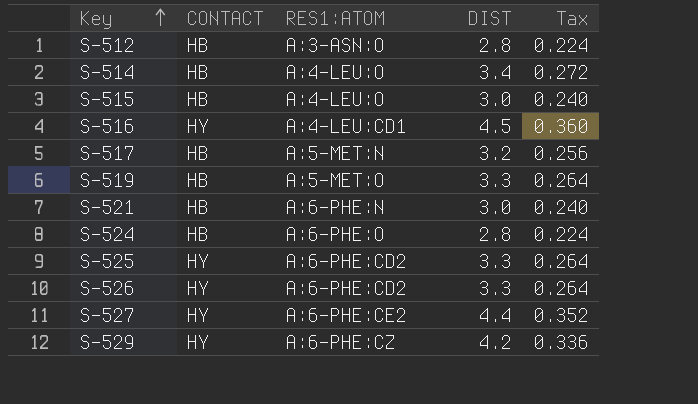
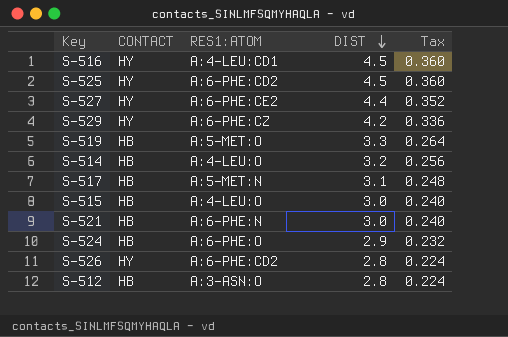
row order: Key ascending -> DIST descending
S-525 | DIST: 3.3 -> 4.5
S-525 | Tax: 0.264 -> 0.360
S-514 | DIST: 3.4 -> 3.2
S-514 | Tax: 0.272 -> 0.256
S-517 | DIST: 3.2 -> 3.1
S-517 | Tax: 0.256 -> 0.248
S-524 | DIST: 2.8 -> 2.9
S-524 | Tax: 0.224 -> 0.232
S-526 | DIST: 3.3 -> 2.8
S-526 | Tax: 0.264 -> 0.224

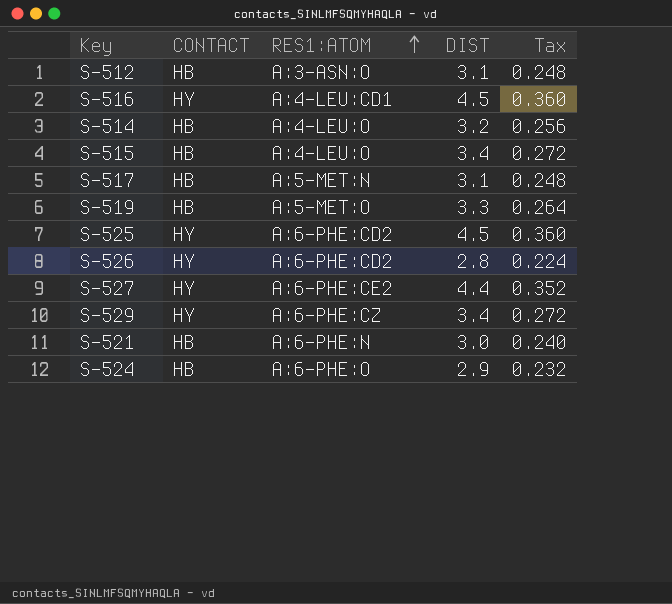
row order: DIST descending -> RES1:ATOM ascending
S-512 | DIST: 2.8 -> 3.1
S-512 | Tax: 0.224 -> 0.248
S-515 | DIST: 3.0 -> 3.4
S-515 | Tax: 0.240 -> 0.272
S-529 | DIST: 4.2 -> 3.4
S-529 | Tax: 0.336 -> 0.272

